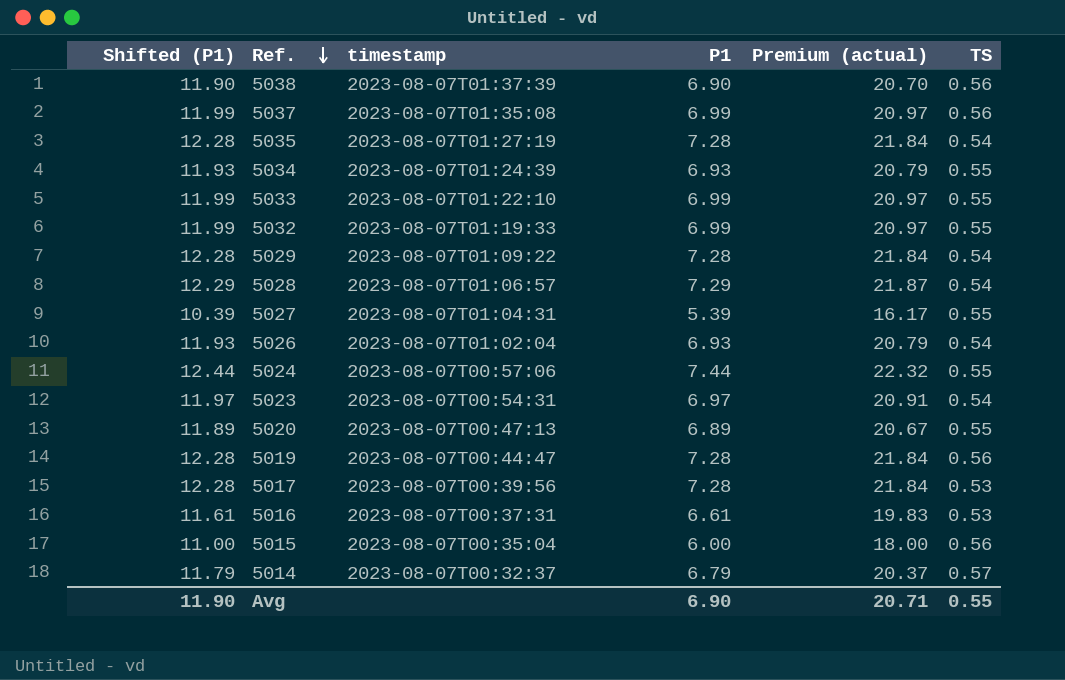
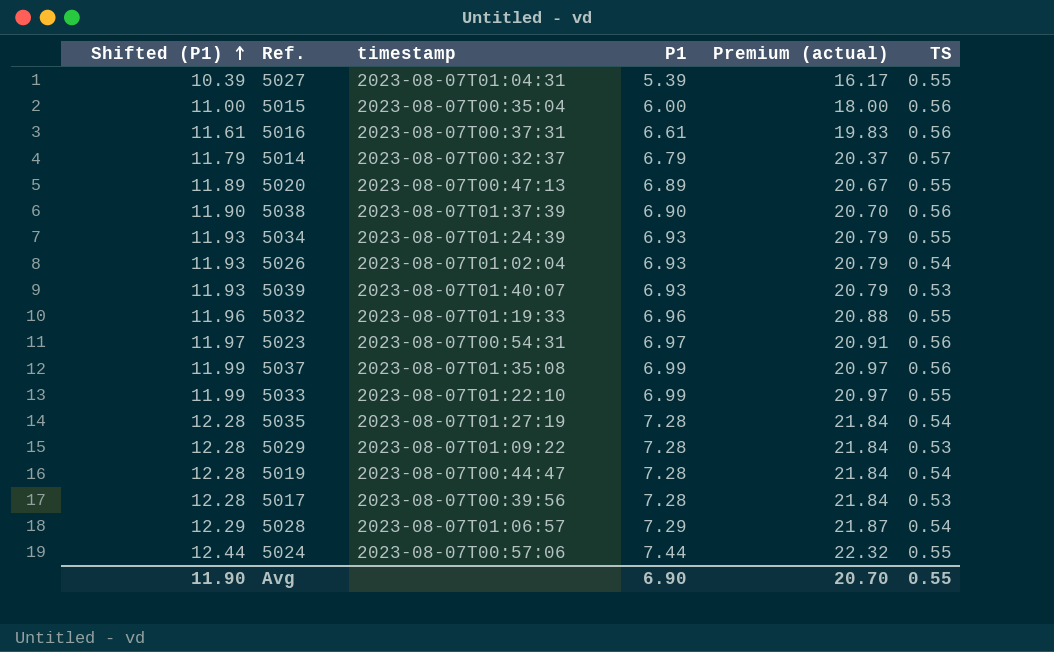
row order: Ref. descending -> Shifted (P1) ascending
5016 | TS: 0.53 -> 0.56
row 5039: none -> 11.93 | 2023-08-07T01:40:07 | 6.93 | 20.79 | 0.53
5032 | Shifted (P1): 11.99 -> 11.96
5032 | P1: 6.99 -> 6.96
5032 | Premium (actual): 20.97 -> 20.88
5023 | TS: 0.54 -> 0.56
5029 | TS: 0.54 -> 0.53
5019 | TS: 0.56 -> 0.54
Avg | Premium (actual): 20.71 -> 20.70

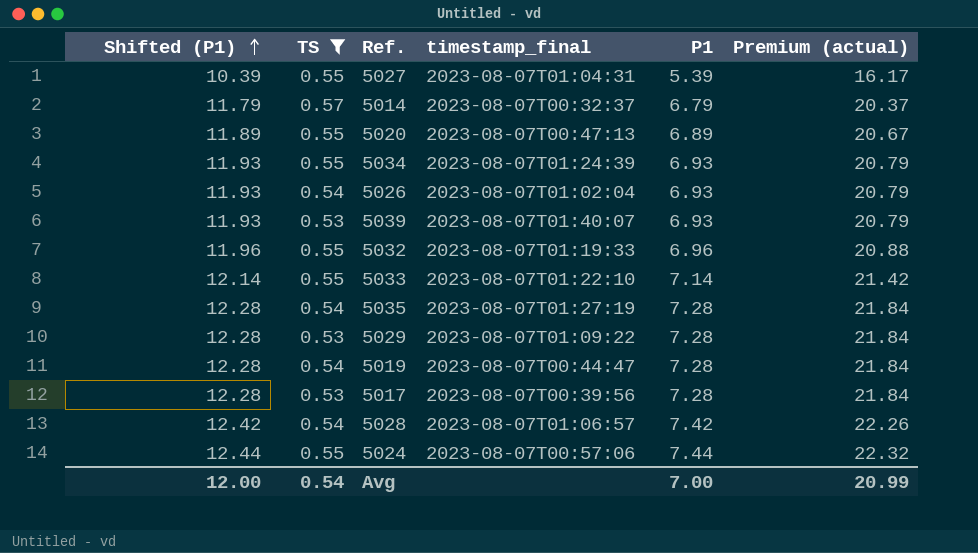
filter: none -> TS != 0.56
column TS | position: 6 -> 2
column name: timestamp -> timestamp_final
5033 | Shifted (P1): 11.99 -> 12.14
5033 | P1: 6.99 -> 7.14
5033 | Premium (actual): 20.97 -> 21.42
5028 | Shifted (P1): 12.29 -> 12.42
5028 | P1: 7.29 -> 7.42
5028 | Premium (actual): 21.87 -> 22.26
Avg | Shifted (P1): 11.90 -> 12.00
Avg | TS: 0.55 -> 0.54
Avg | P1: 6.90 -> 7.00
Avg | Premium (actual): 20.70 -> 20.99

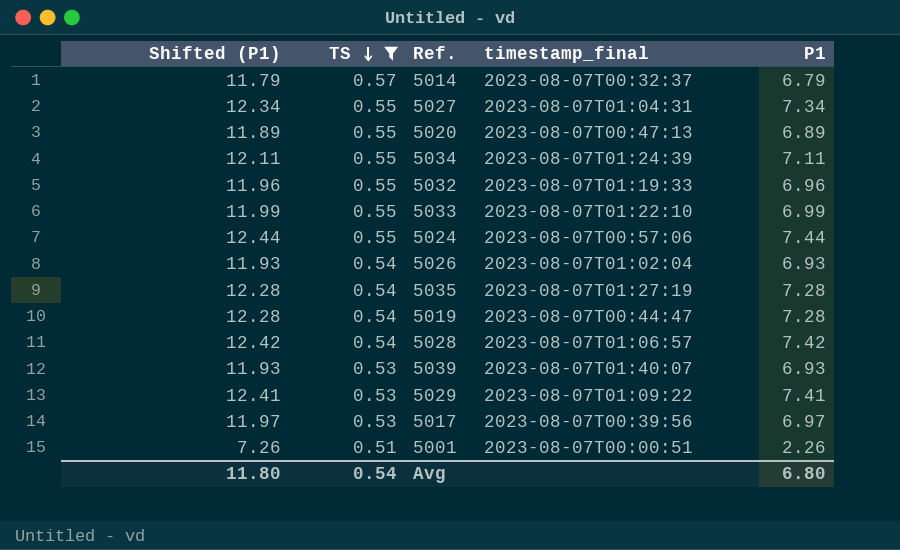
row order: Shifted (P1) ascending -> TS descending
column Premium (actual) | formula: [P1] * 3 -> none
5027 | Shifted (P1): 10.39 -> 12.34
5027 | P1: 5.39 -> 7.34
5034 | Shifted (P1): 11.93 -> 12.11
5034 | P1: 6.93 -> 7.11
5033 | Shifted (P1): 12.14 -> 11.99
5033 | P1: 7.14 -> 6.99
5029 | Shifted (P1): 12.28 -> 12.41
5029 | P1: 7.28 -> 7.41
5017 | Shifted (P1): 12.28 -> 11.97
5017 | P1: 7.28 -> 6.97
row 5001: none -> 7.26 | 0.51 | 2023-08-07T00:00:51 | 2.26
Avg | Shifted (P1): 12.00 -> 11.80
Avg | P1: 7.00 -> 6.80

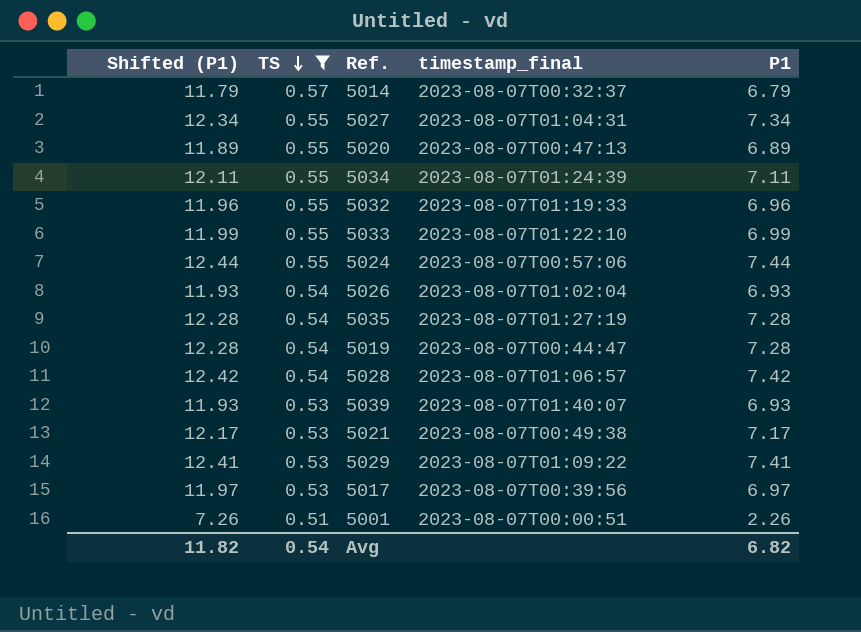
row 5021: none -> 12.17 | 0.53 | 2023-08-07T00:49:38 | 7.17
Avg | Shifted (P1): 11.80 -> 11.82
Avg | P1: 6.80 -> 6.82

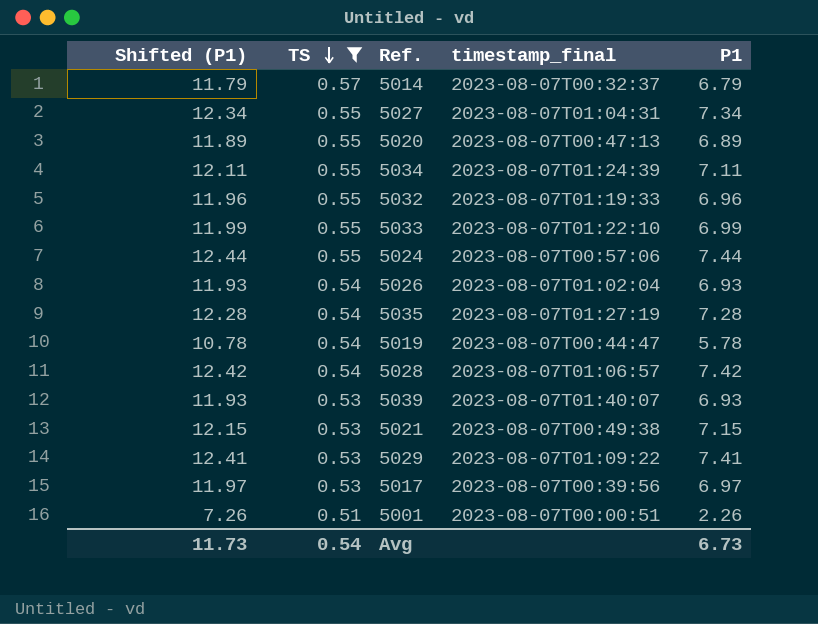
5019 | Shifted (P1): 12.28 -> 10.78
5019 | P1: 7.28 -> 5.78
5021 | Shifted (P1): 12.17 -> 12.15
5021 | P1: 7.17 -> 7.15
Avg | Shifted (P1): 11.82 -> 11.73
Avg | P1: 6.82 -> 6.73

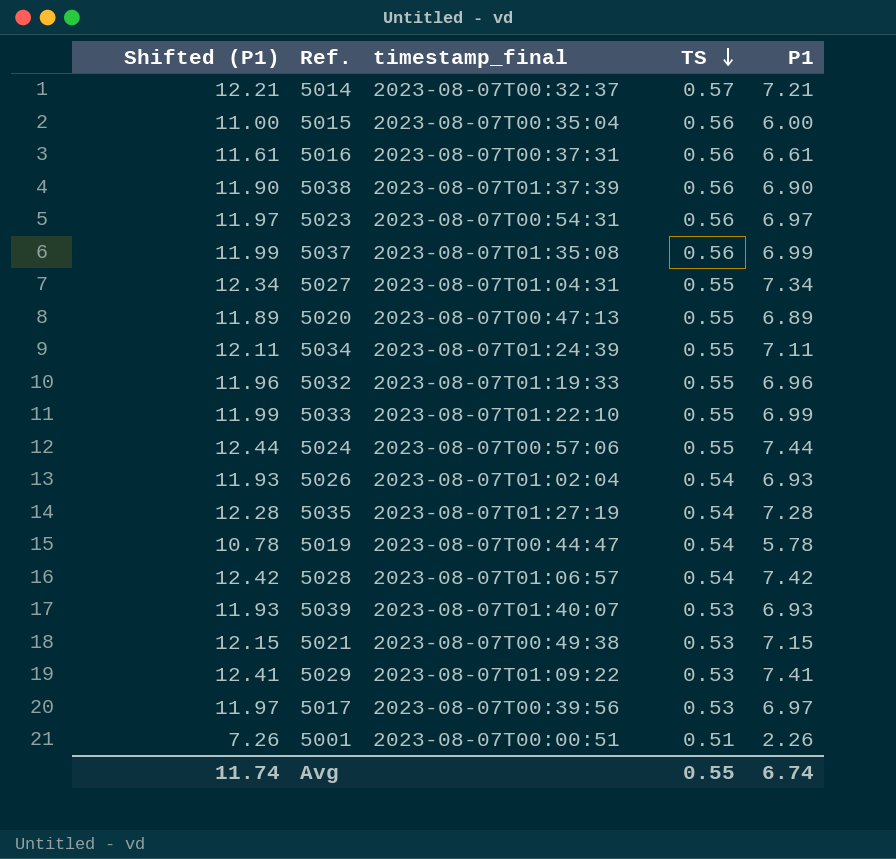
filter: TS != 0.56 -> none
column TS | position: 2 -> 4
5014 | Shifted (P1): 11.79 -> 12.21
5014 | P1: 6.79 -> 7.21
Avg | Shifted (P1): 11.73 -> 11.74
Avg | TS: 0.54 -> 0.55
Avg | P1: 6.73 -> 6.74

